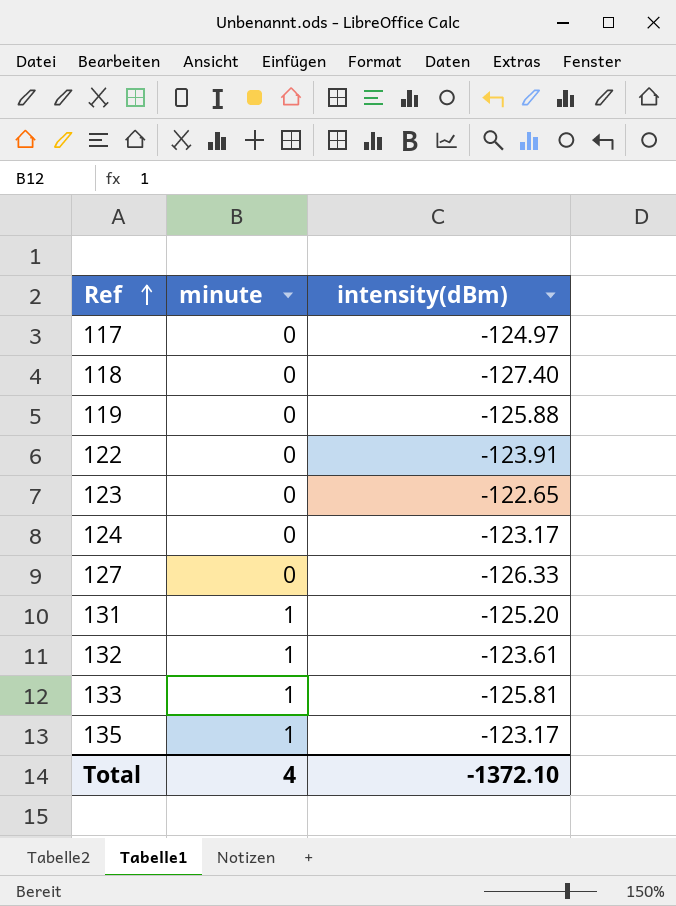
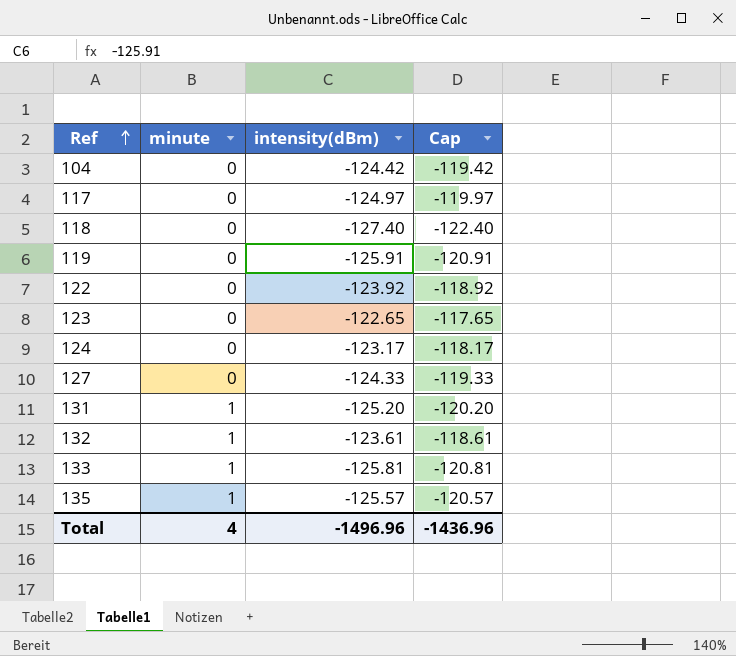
column Cap | formula: none -> [intensity(dBm)] + 5
row 104: none -> 0 | -124.42 | -119.42
119 | intensity(dBm): -125.88 -> -125.91
122 | intensity(dBm): -123.91 -> -123.92
127 | intensity(dBm): -126.33 -> -124.33
135 | intensity(dBm): -123.17 -> -125.57
Total | intensity(dBm): -1372.10 -> -1496.96

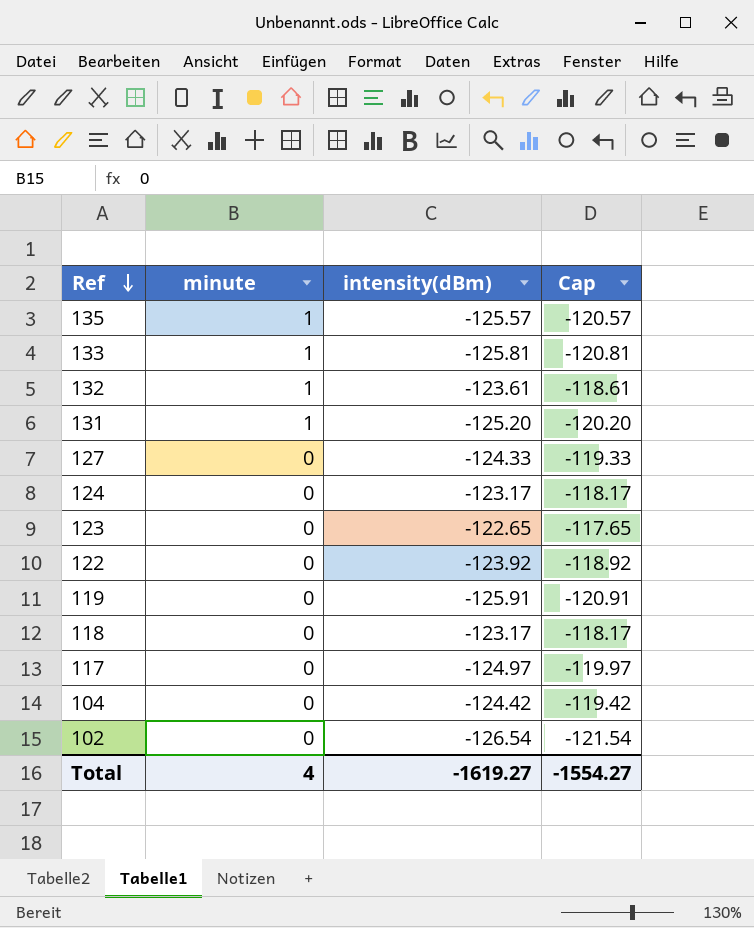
row order: Ref ascending -> Ref descending
118 | intensity(dBm): -127.40 -> -123.17
118 | Cap: -122.40 -> -118.17
row 102: none -> 0 | -126.54 | -121.54
Total | intensity(dBm): -1496.96 -> -1619.27
Total | Cap: -1436.96 -> -1554.27

